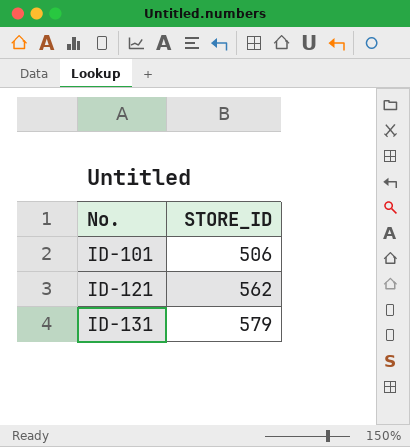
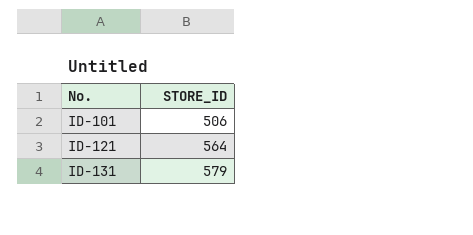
ID-121 | STORE_ID: 562 -> 564

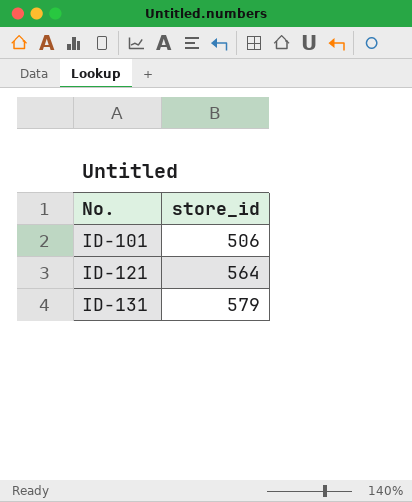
column name: STORE_ID -> store_id

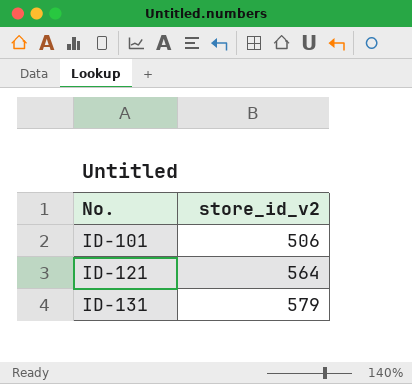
column name: store_id -> store_id_v2

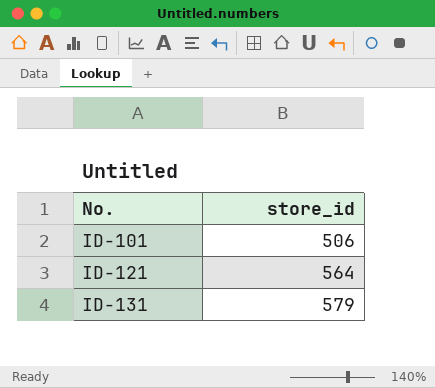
column name: store_id_v2 -> store_id

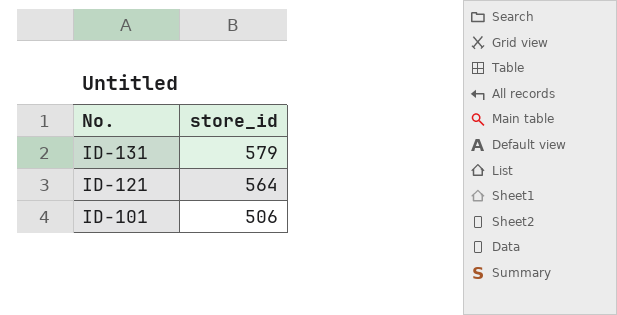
row order: No. ascending -> No. descending

